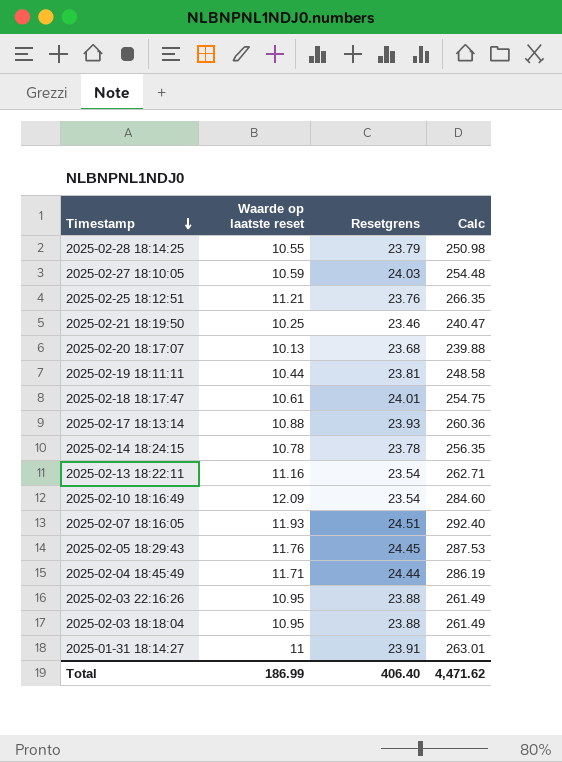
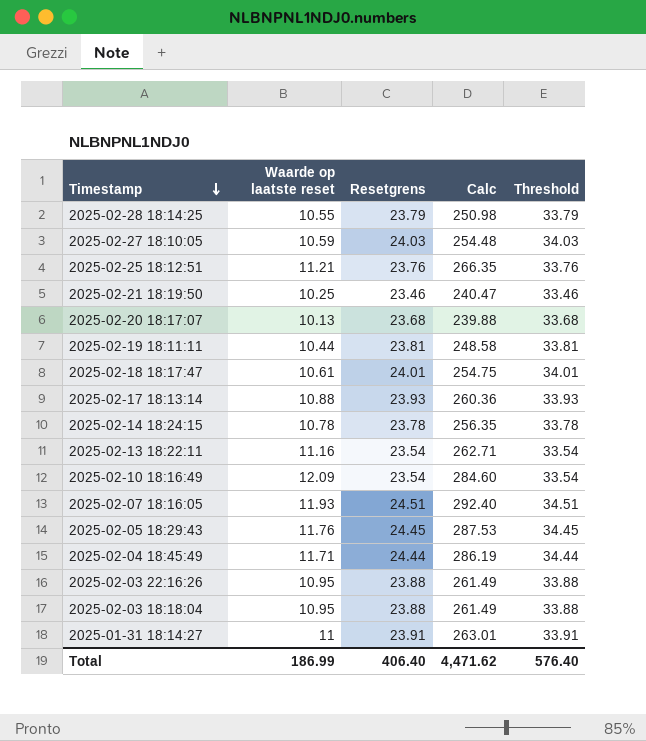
column Threshold | formula: none -> [Resetgrens] + 10

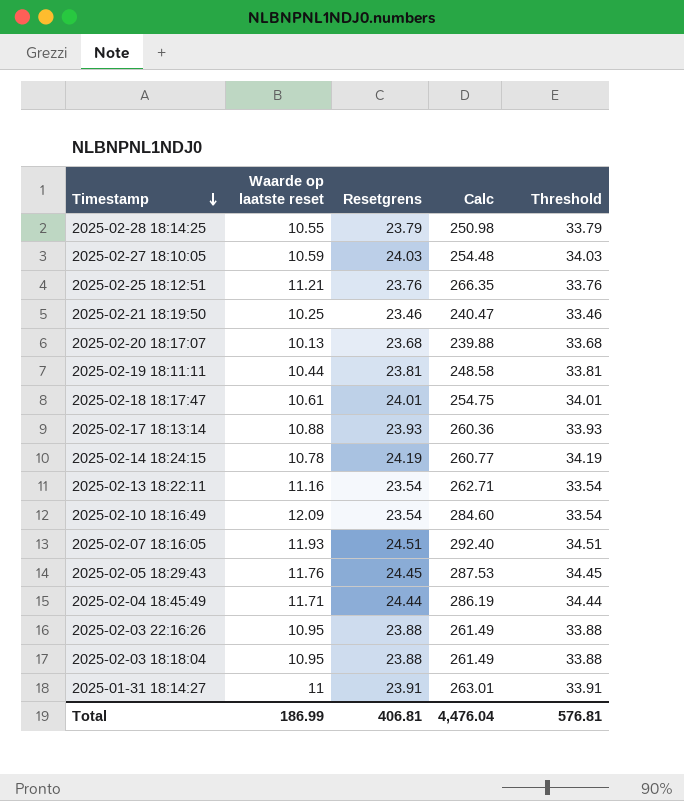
2025-02-14 18:24:15 | Resetgrens: 23.78 -> 24.19
2025-02-14 18:24:15 | Calc: 256.35 -> 260.77
2025-02-14 18:24:15 | Threshold: 33.78 -> 34.19
Total | Resetgrens: 406.40 -> 406.81
Total | Calc: 4,471.62 -> 4,476.04
Total | Threshold: 576.40 -> 576.81

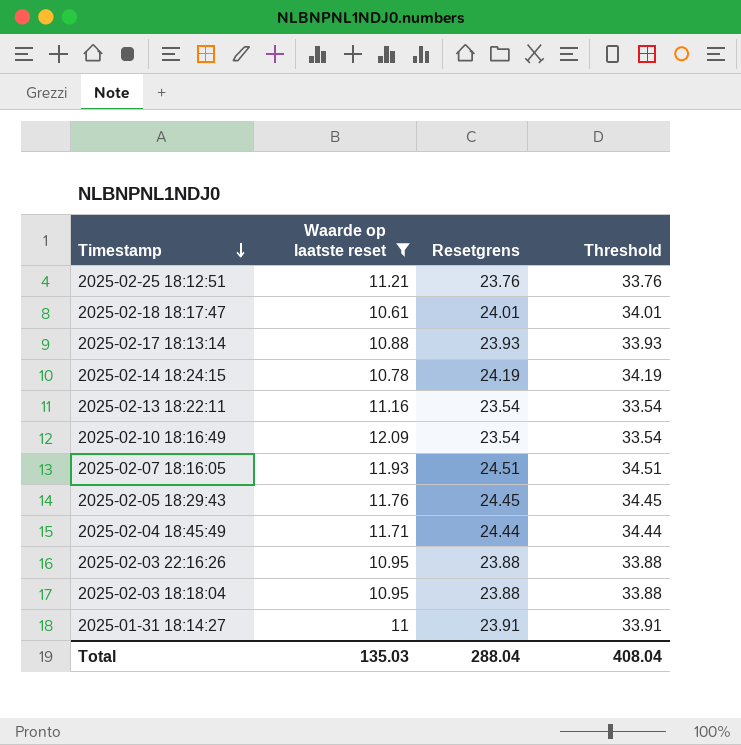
filter: none -> Waarde op laatste reset >= 10.61
column Calc | formula: [Waarde op laatste reset] * [Resetgrens] -> none
Total | Waarde op laatste reset: 186.99 -> 135.03
Total | Resetgrens: 406.81 -> 288.04
Total | Threshold: 576.81 -> 408.04

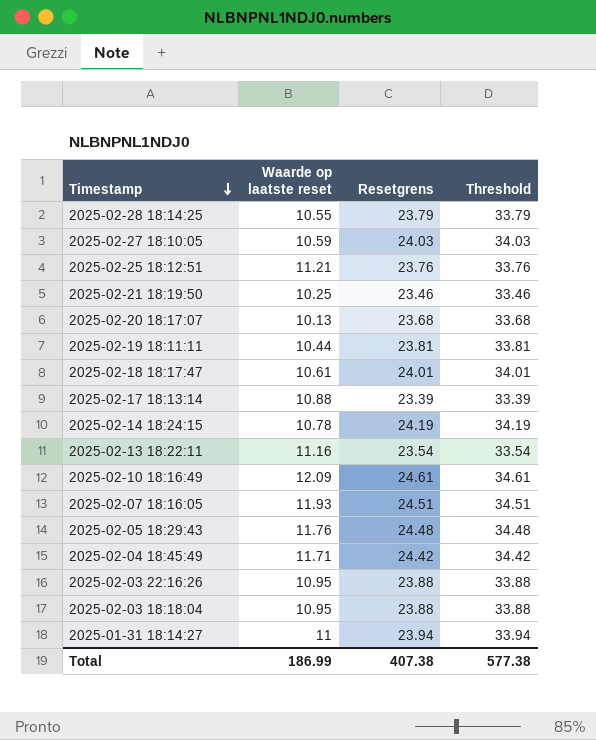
filter: Waarde op laatste reset >= 10.61 -> none
2025-02-17 18:13:14 | Resetgrens: 23.93 -> 23.39
2025-02-17 18:13:14 | Threshold: 33.93 -> 33.39
2025-02-10 18:16:49 | Resetgrens: 23.54 -> 24.61
2025-02-10 18:16:49 | Threshold: 33.54 -> 34.61
2025-02-05 18:29:43 | Resetgrens: 24.45 -> 24.48
2025-02-05 18:29:43 | Threshold: 34.45 -> 34.48
2025-02-04 18:45:49 | Resetgrens: 24.44 -> 24.42
2025-02-04 18:45:49 | Threshold: 34.44 -> 34.42
2025-01-31 18:14:27 | Resetgrens: 23.91 -> 23.94
2025-01-31 18:14:27 | Threshold: 33.91 -> 33.94
Total | Waarde op laatste reset: 135.03 -> 186.99
Total | Resetgrens: 288.04 -> 407.38
Total | Threshold: 408.04 -> 577.38

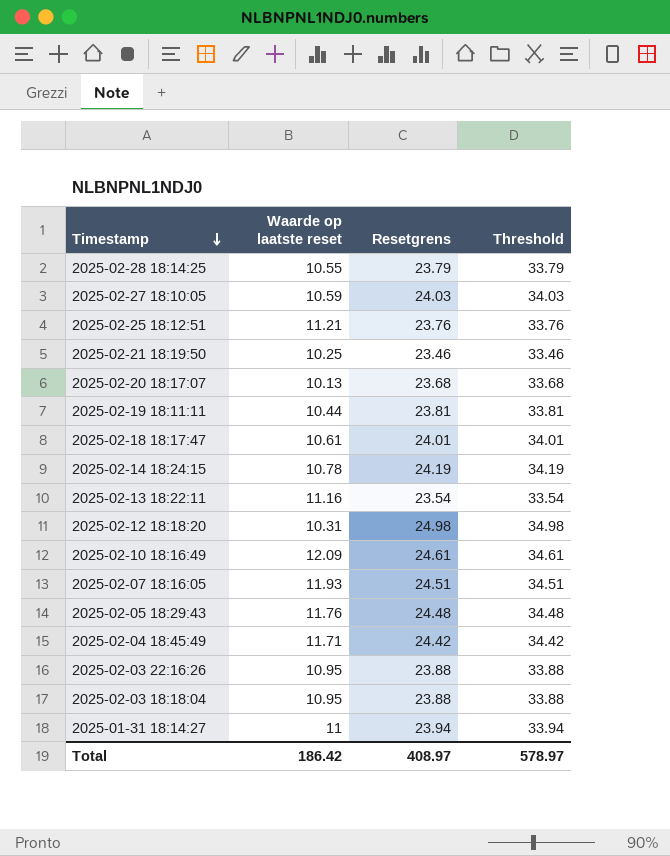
row 2025-02-17 18:13:14: 10.88 | 23.39 | 33.39 -> none
row 2025-02-12 18:18:20: none -> 10.31 | 24.98 | 34.98
Total | Waarde op laatste reset: 186.99 -> 186.42
Total | Resetgrens: 407.38 -> 408.97
Total | Threshold: 577.38 -> 578.97

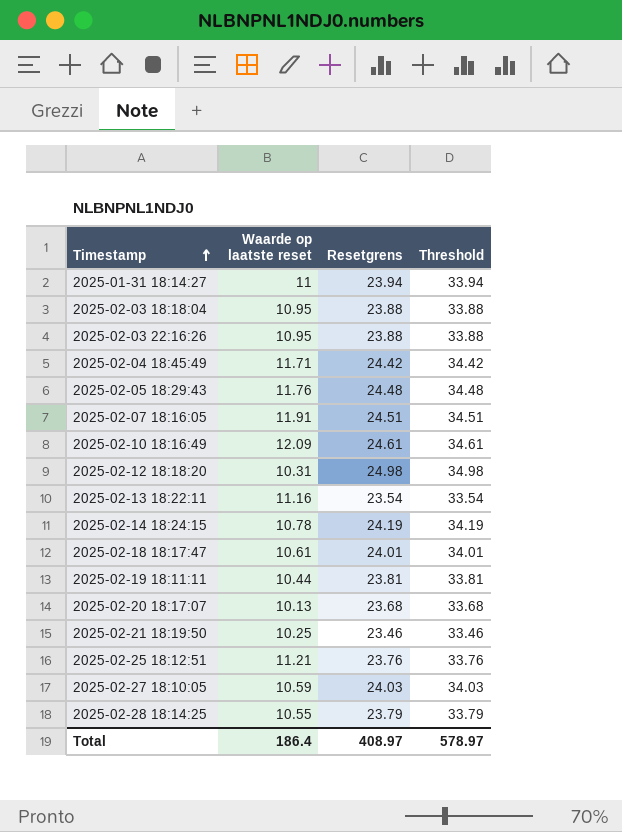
row order: Timestamp descending -> Timestamp ascending
2025-02-07 18:16:05 | Waarde op laatste reset: 11.93 -> 11.91
Total | Waarde op laatste reset: 186.42 -> 186.4

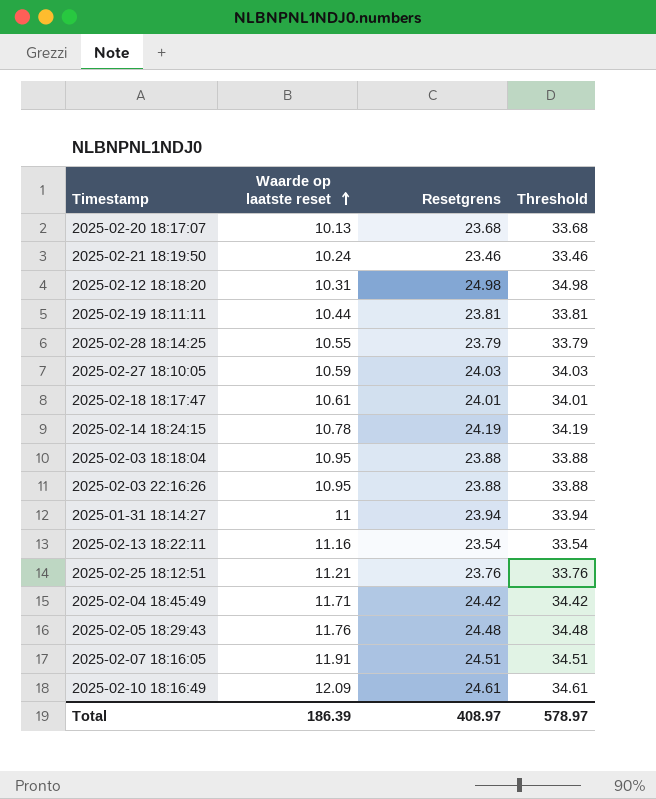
row order: Timestamp ascending -> Waarde op laatste reset ascending
2025-02-21 18:19:50 | Waarde op laatste reset: 10.25 -> 10.24
Total | Waarde op laatste reset: 186.4 -> 186.39

